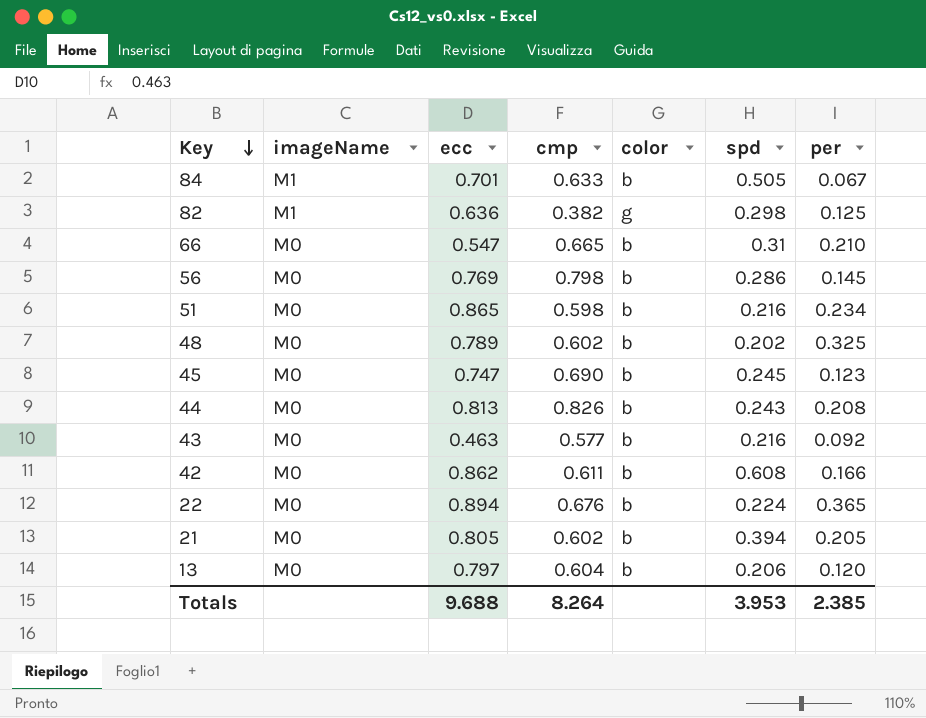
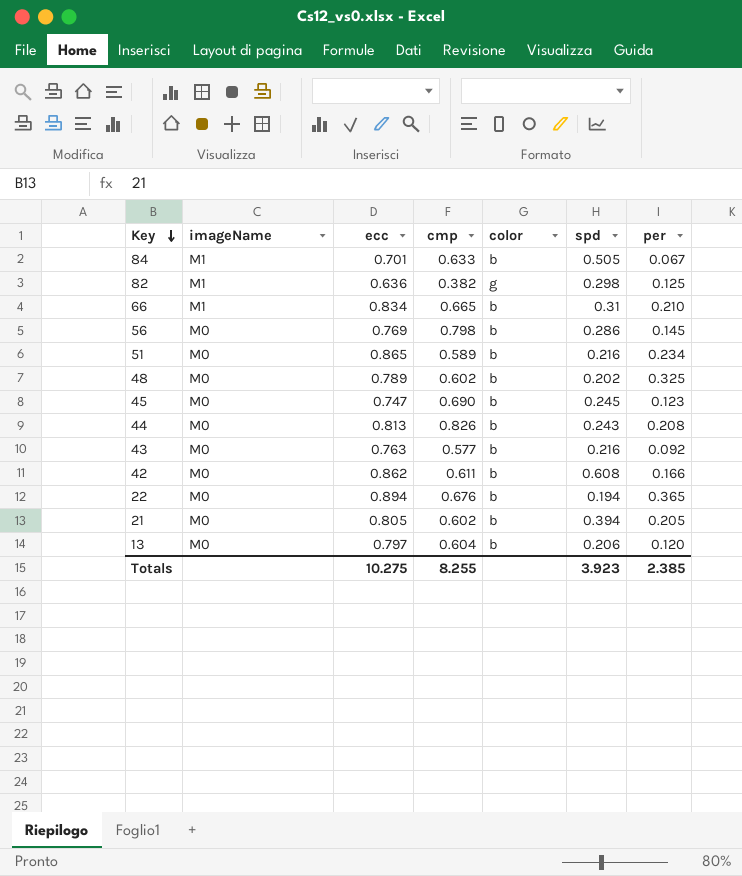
66 | imageName: M0 -> M1
66 | ecc: 0.547 -> 0.834
51 | cmp: 0.598 -> 0.589
43 | ecc: 0.463 -> 0.763
22 | spd: 0.224 -> 0.194
Totals | ecc: 9.688 -> 10.275
Totals | cmp: 8.264 -> 8.255
Totals | spd: 3.953 -> 3.923

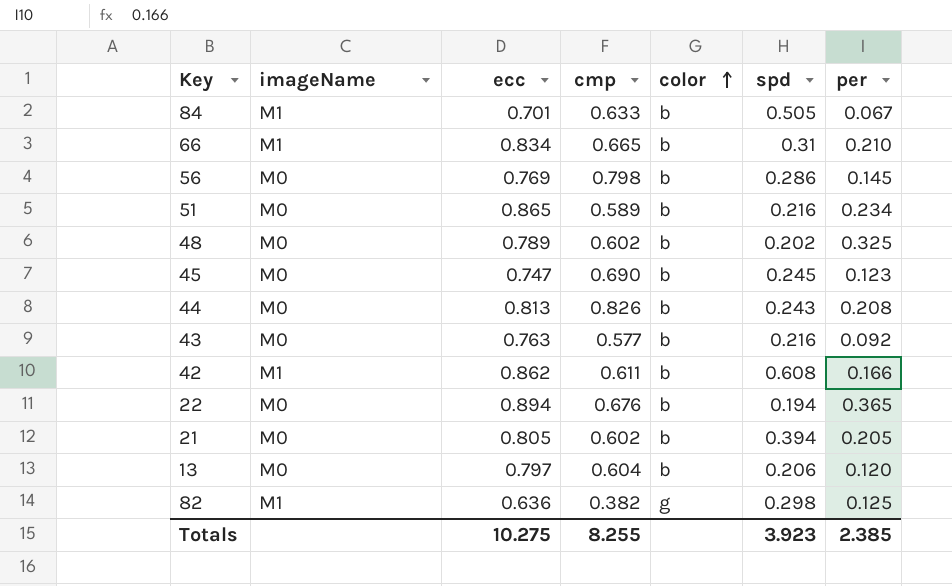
row order: Key descending -> color ascending
42 | imageName: M0 -> M1

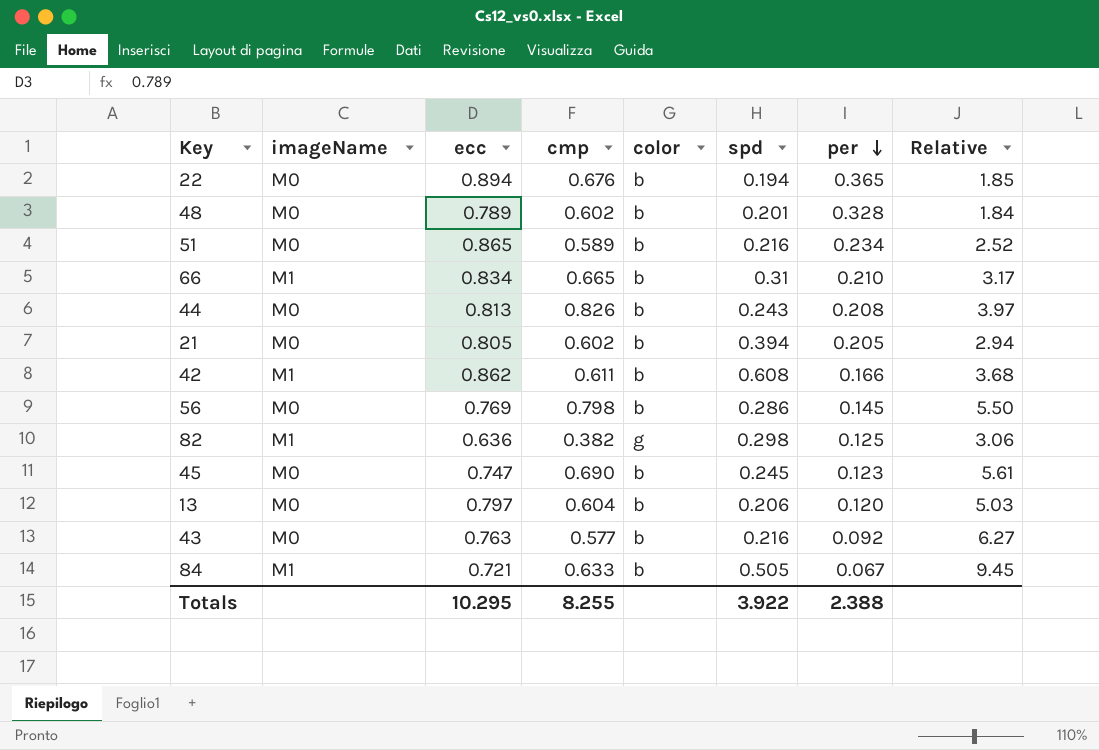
row order: color ascending -> per descending
column Relative | formula: none -> [cmp] / [per]
48 | spd: 0.202 -> 0.201
48 | per: 0.325 -> 0.328
84 | ecc: 0.701 -> 0.721
Totals | ecc: 10.275 -> 10.295
Totals | spd: 3.923 -> 3.922
Totals | per: 2.385 -> 2.388

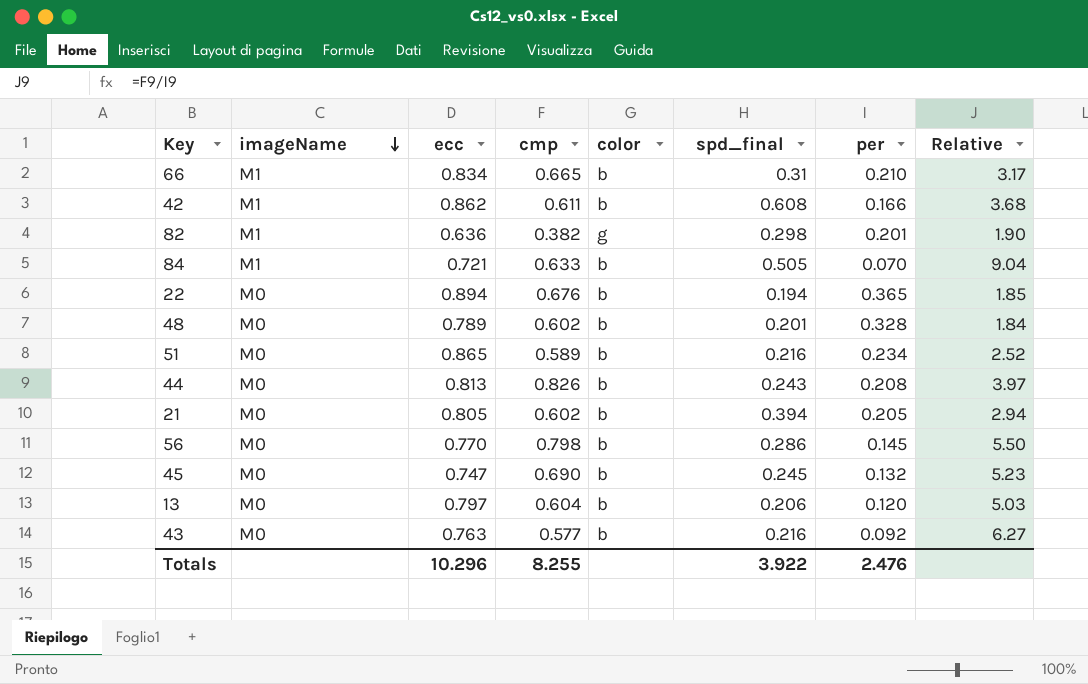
row order: per descending -> imageName descending
column name: spd -> spd_final
82 | per: 0.125 -> 0.201
82 | Relative: 3.06 -> 1.90
84 | per: 0.067 -> 0.070
84 | Relative: 9.45 -> 9.04
56 | ecc: 0.769 -> 0.770
45 | per: 0.123 -> 0.132
45 | Relative: 5.61 -> 5.23
Totals | ecc: 10.295 -> 10.296
Totals | per: 2.388 -> 2.476

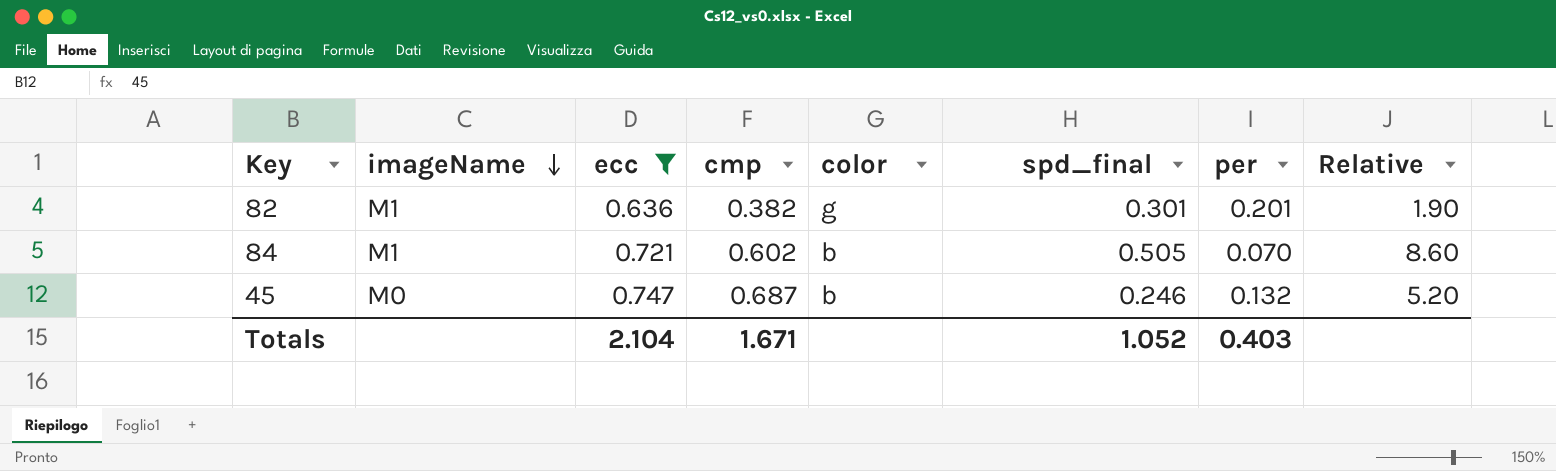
filter: none -> ecc <= 0.747
82 | spd_final: 0.298 -> 0.301
84 | cmp: 0.633 -> 0.602
84 | Relative: 9.04 -> 8.60
45 | cmp: 0.690 -> 0.687
45 | spd_final: 0.245 -> 0.246
45 | Relative: 5.23 -> 5.20
Totals | ecc: 10.296 -> 2.104
Totals | cmp: 8.255 -> 1.671
Totals | spd_final: 3.922 -> 1.052
Totals | per: 2.476 -> 0.403

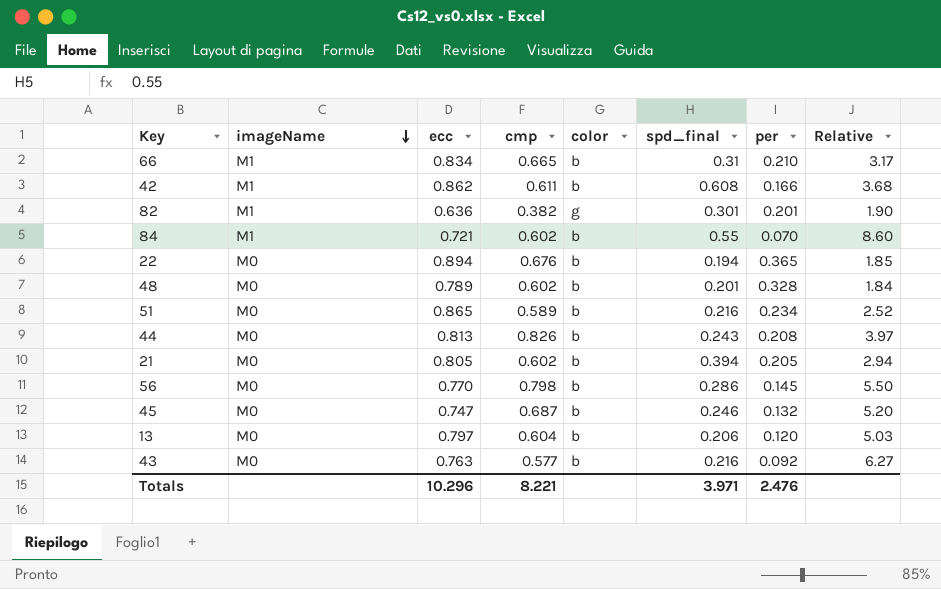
filter: ecc <= 0.747 -> none
84 | spd_final: 0.505 -> 0.55
Totals | ecc: 2.104 -> 10.296
Totals | cmp: 1.671 -> 8.221
Totals | spd_final: 1.052 -> 3.971
Totals | per: 0.403 -> 2.476

